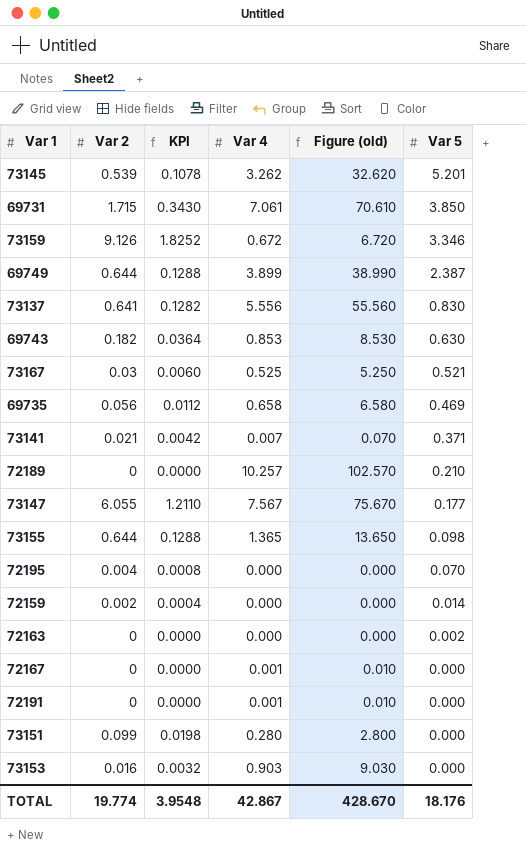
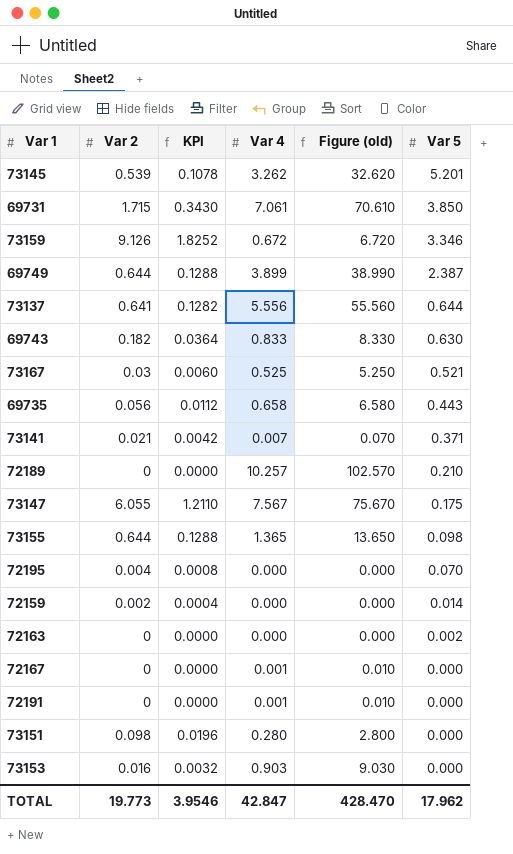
73137 | Var 5: 0.830 -> 0.644
69743 | Var 4: 0.853 -> 0.833
69743 | Figure (old): 8.530 -> 8.330
69735 | Var 5: 0.469 -> 0.443
73147 | Var 5: 0.177 -> 0.175
73151 | Var 2: 0.099 -> 0.098
73151 | KPI: 0.0198 -> 0.0196
TOTAL | Var 2: 19.774 -> 19.773
TOTAL | KPI: 3.9548 -> 3.9546
TOTAL | Var 4: 42.867 -> 42.847
TOTAL | Figure (old): 428.670 -> 428.470
TOTAL | Var 5: 18.176 -> 17.962

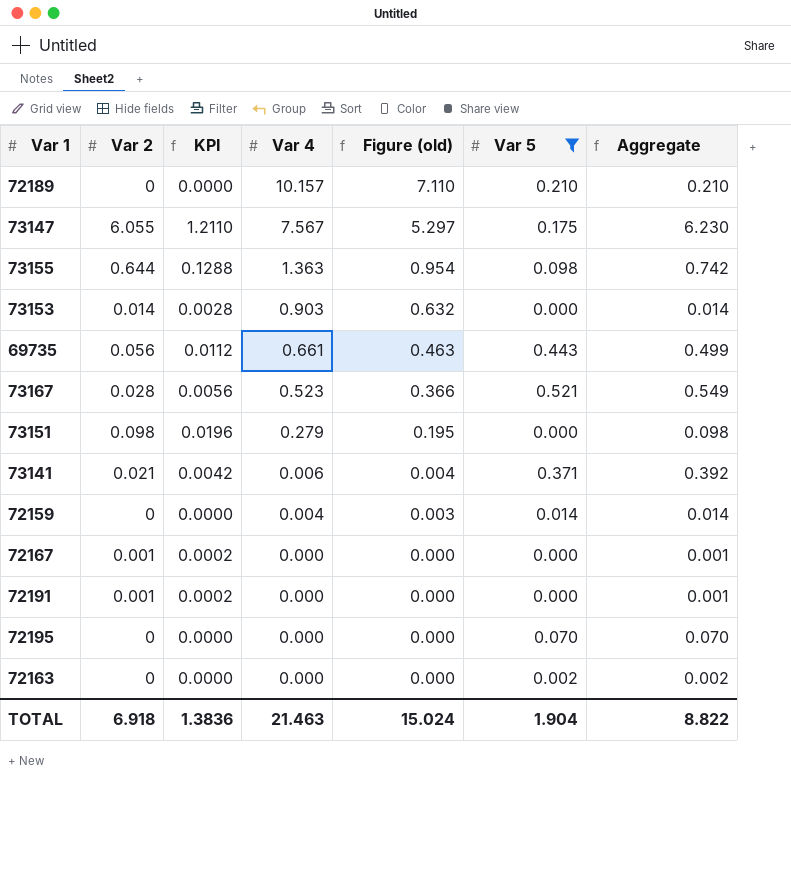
filter: none -> Var 5 <= 0.521
row order: Var 5 descending -> Var 4 descending
column Figure (old) | formula: [Var 4] * 10 -> [Var 4] * 0.7
column Aggregate | formula: none -> [Var 2] + [Var 5]
72189 | Var 4: 10.257 -> 10.157
73155 | Var 4: 1.365 -> 1.363
73153 | Var 2: 0.016 -> 0.014
73153 | KPI: 0.0032 -> 0.0028
69735 | Var 4: 0.658 -> 0.661
73167 | Var 2: 0.03 -> 0.028
73167 | KPI: 0.0060 -> 0.0056
73167 | Var 4: 0.525 -> 0.523
73151 | Var 4: 0.280 -> 0.279
73141 | Var 4: 0.007 -> 0.006
72159 | Var 2: 0.002 -> 0
72159 | KPI: 0.0004 -> 0.0000
72159 | Var 4: 0.000 -> 0.004
72167 | Var 2: 0 -> 0.001
72167 | KPI: 0.0000 -> 0.0002
72167 | Var 4: 0.001 -> 0.000
72191 | Var 2: 0 -> 0.001
72191 | KPI: 0.0000 -> 0.0002
72191 | Var 4: 0.001 -> 0.000
72195 | Var 2: 0.004 -> 0
72195 | KPI: 0.0008 -> 0.0000
TOTAL | Var 2: 19.773 -> 6.918
TOTAL | KPI: 3.9546 -> 1.3836
TOTAL | Var 4: 42.847 -> 21.463
TOTAL | Figure (old): 428.470 -> 15.024
TOTAL | Var 5: 17.962 -> 1.904

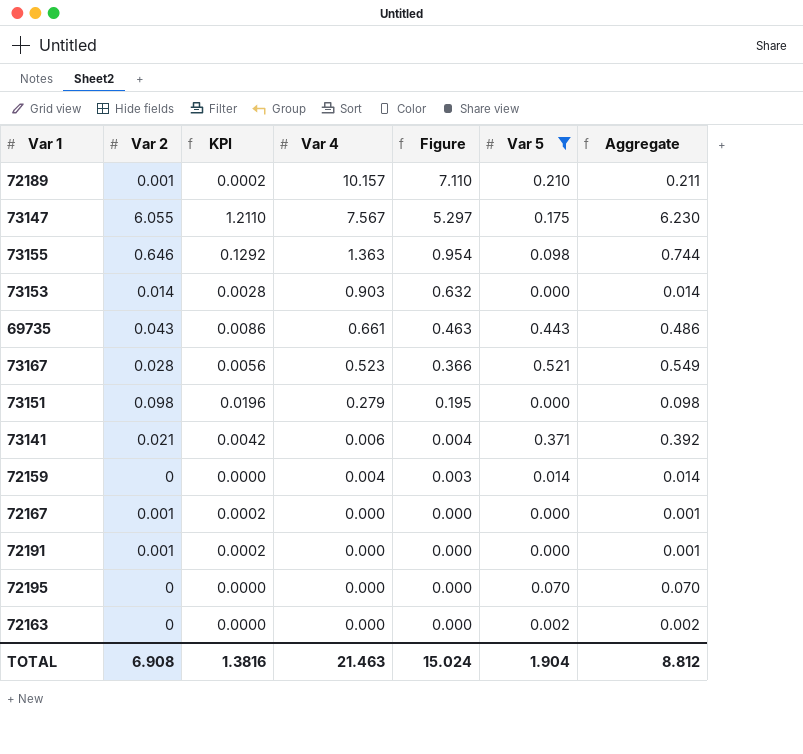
column name: Figure (old) -> Figure
72189 | Var 2: 0 -> 0.001
72189 | KPI: 0.0000 -> 0.0002
72189 | Aggregate: 0.210 -> 0.211
73155 | Var 2: 0.644 -> 0.646
73155 | KPI: 0.1288 -> 0.1292
73155 | Aggregate: 0.742 -> 0.744
69735 | Var 2: 0.056 -> 0.043
69735 | KPI: 0.0112 -> 0.0086
69735 | Aggregate: 0.499 -> 0.486
TOTAL | Var 2: 6.918 -> 6.908
TOTAL | KPI: 1.3836 -> 1.3816
TOTAL | Aggregate: 8.822 -> 8.812

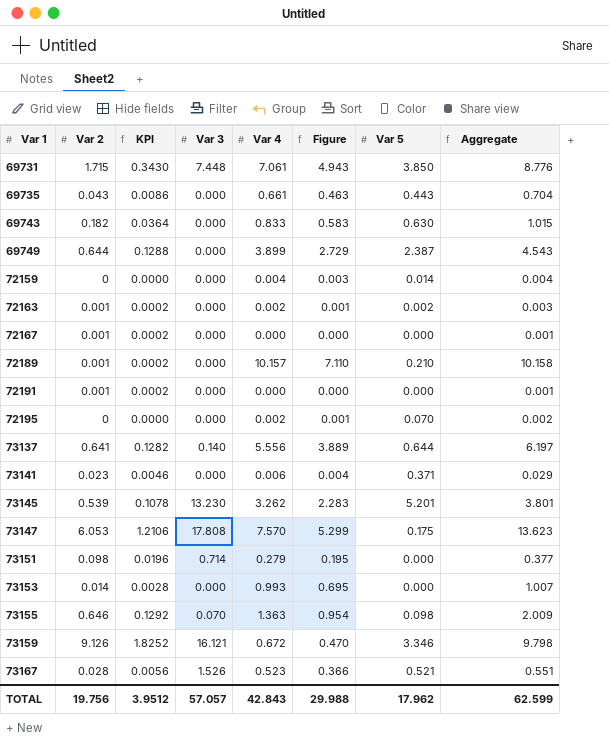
filter: Var 5 <= 0.521 -> none
row order: Var 4 descending -> Var 1 ascending
column Var 3 | position: none -> 4
column Aggregate | formula: [Var 2] + [Var 5] -> [Var 2] + [Var 4]
72163 | Var 2: 0 -> 0.001
72163 | KPI: 0.0000 -> 0.0002
72163 | Var 4: 0.000 -> 0.002
72163 | Figure: 0.000 -> 0.001
72195 | Var 4: 0.000 -> 0.002
72195 | Figure: 0.000 -> 0.001
73141 | Var 2: 0.021 -> 0.023
73141 | KPI: 0.0042 -> 0.0046
73147 | Var 2: 6.055 -> 6.053
73147 | KPI: 1.2110 -> 1.2106
73147 | Var 4: 7.567 -> 7.570
73147 | Figure: 5.297 -> 5.299
73153 | Var 4: 0.903 -> 0.993
73153 | Figure: 0.632 -> 0.695
TOTAL | Var 2: 6.908 -> 19.756
TOTAL | KPI: 1.3816 -> 3.9512
TOTAL | Var 4: 21.463 -> 42.843
TOTAL | Figure: 15.024 -> 29.988
TOTAL | Var 5: 1.904 -> 17.962
TOTAL | Aggregate: 8.812 -> 62.599

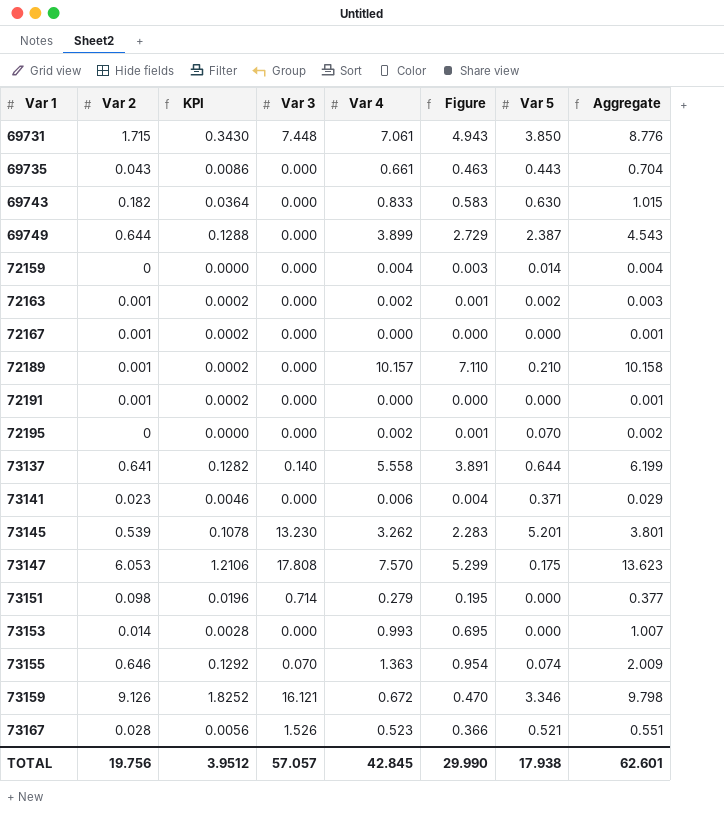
73137 | Var 4: 5.556 -> 5.558
73137 | Figure: 3.889 -> 3.891
73137 | Aggregate: 6.197 -> 6.199
73155 | Var 5: 0.098 -> 0.074
TOTAL | Var 4: 42.843 -> 42.845
TOTAL | Figure: 29.988 -> 29.990
TOTAL | Var 5: 17.962 -> 17.938
TOTAL | Aggregate: 62.599 -> 62.601

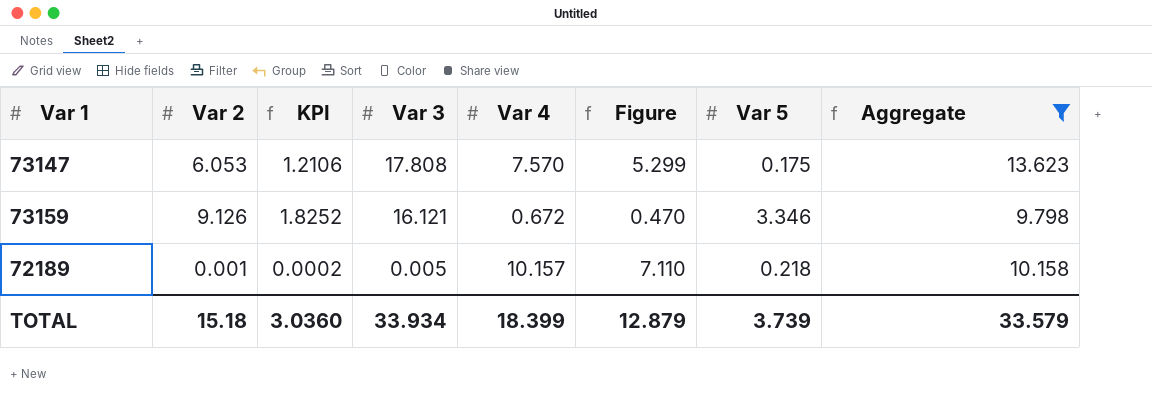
filter: none -> Aggregate >= 9.798
row order: Var 1 ascending -> Var 3 descending
72189 | Var 3: 0.000 -> 0.005
72189 | Var 5: 0.210 -> 0.218
TOTAL | Var 2: 19.756 -> 15.18
TOTAL | KPI: 3.9512 -> 3.0360
TOTAL | Var 3: 57.057 -> 33.934
TOTAL | Var 4: 42.845 -> 18.399
TOTAL | Figure: 29.990 -> 12.879
TOTAL | Var 5: 17.938 -> 3.739
TOTAL | Aggregate: 62.601 -> 33.579

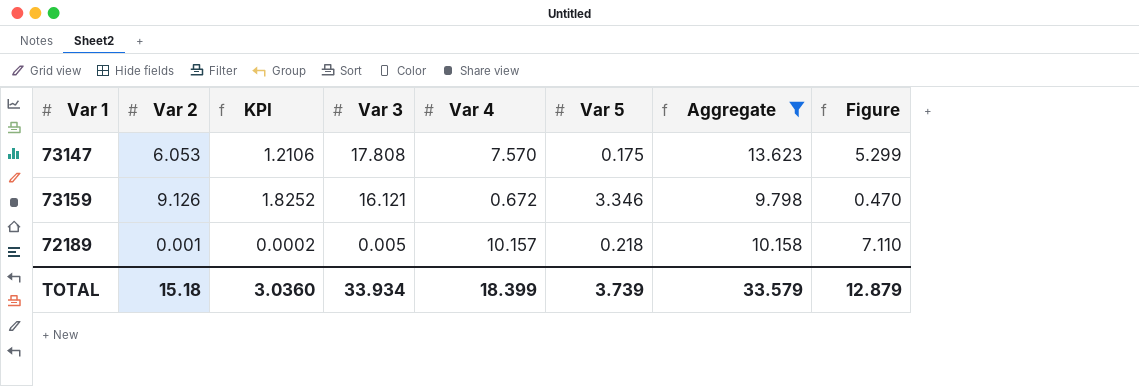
column Figure | position: 6 -> 8

